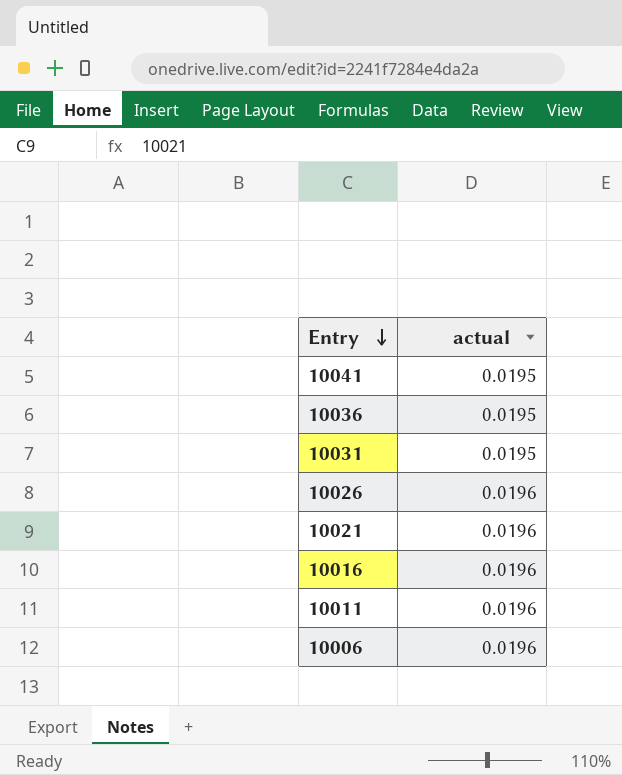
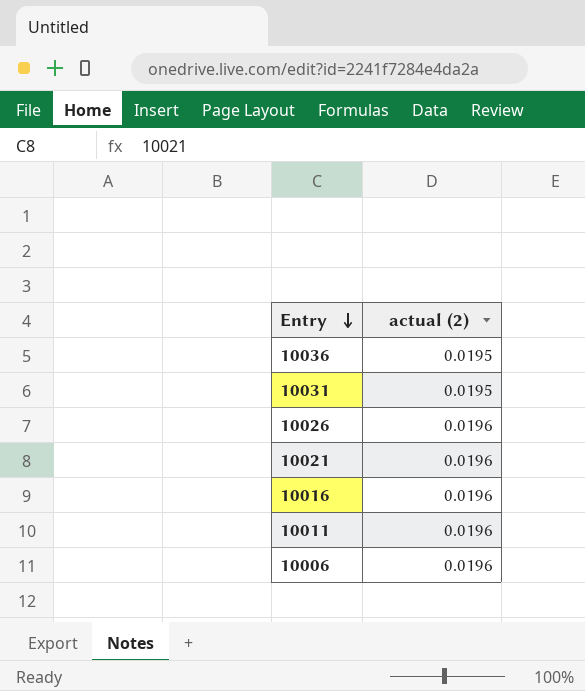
column name: actual -> actual (2)
row 10041: 0.0195 -> none

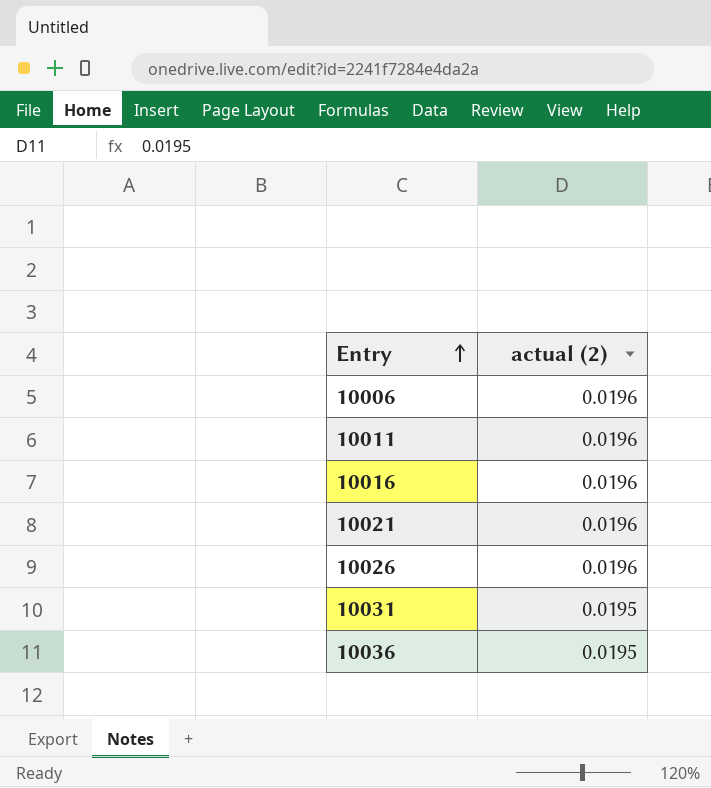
row order: Entry descending -> Entry ascending

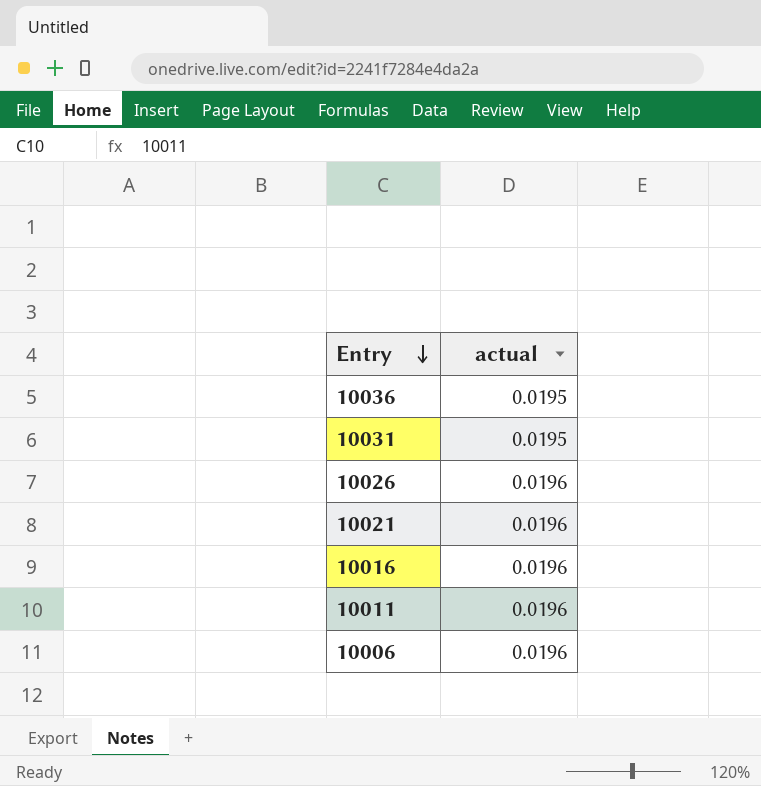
row order: Entry ascending -> Entry descending
column name: actual (2) -> actual

